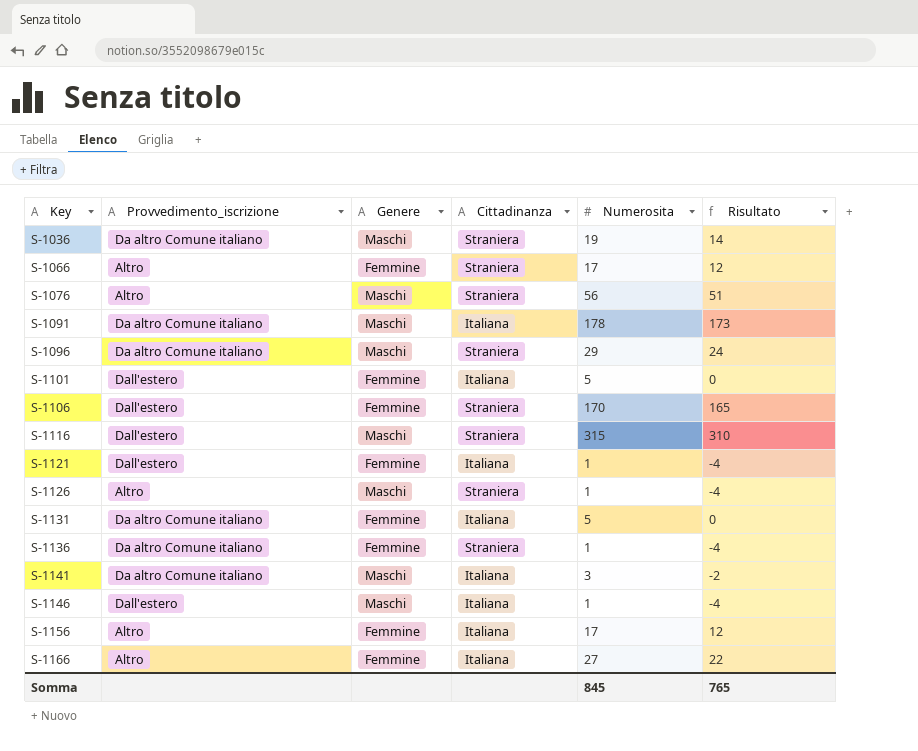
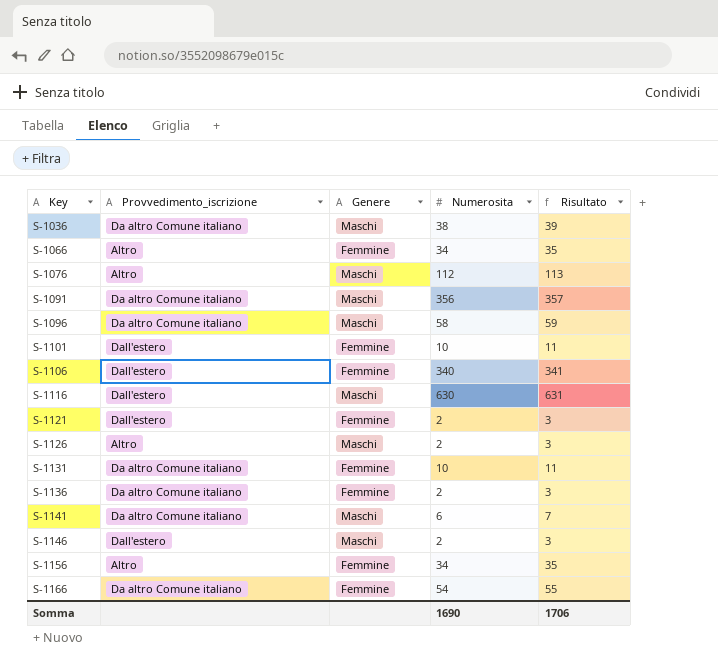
column Cittadinanza | position: 4 -> none
column Risultato | formula: [Numerosita] - 5 -> [Numerosita] + 1
S-1036 | Numerosita: 19 -> 38
S-1066 | Numerosita: 17 -> 34
S-1076 | Numerosita: 56 -> 112
S-1091 | Numerosita: 178 -> 356
S-1096 | Numerosita: 29 -> 58
S-1101 | Numerosita: 5 -> 10
S-1106 | Numerosita: 170 -> 340
S-1116 | Numerosita: 315 -> 630
S-1121 | Numerosita: 1 -> 2
S-1126 | Numerosita: 1 -> 2
S-1131 | Numerosita: 5 -> 10
S-1136 | Numerosita: 1 -> 2
S-1141 | Numerosita: 3 -> 6
S-1146 | Numerosita: 1 -> 2
S-1156 | Numerosita: 17 -> 34
S-1166 | Provvedimento_iscrizione: Altro -> Da altro Comune italiano
S-1166 | Numerosita: 27 -> 54
Somma | Numerosita: 845 -> 1690
Somma | Risultato: 765 -> 1706

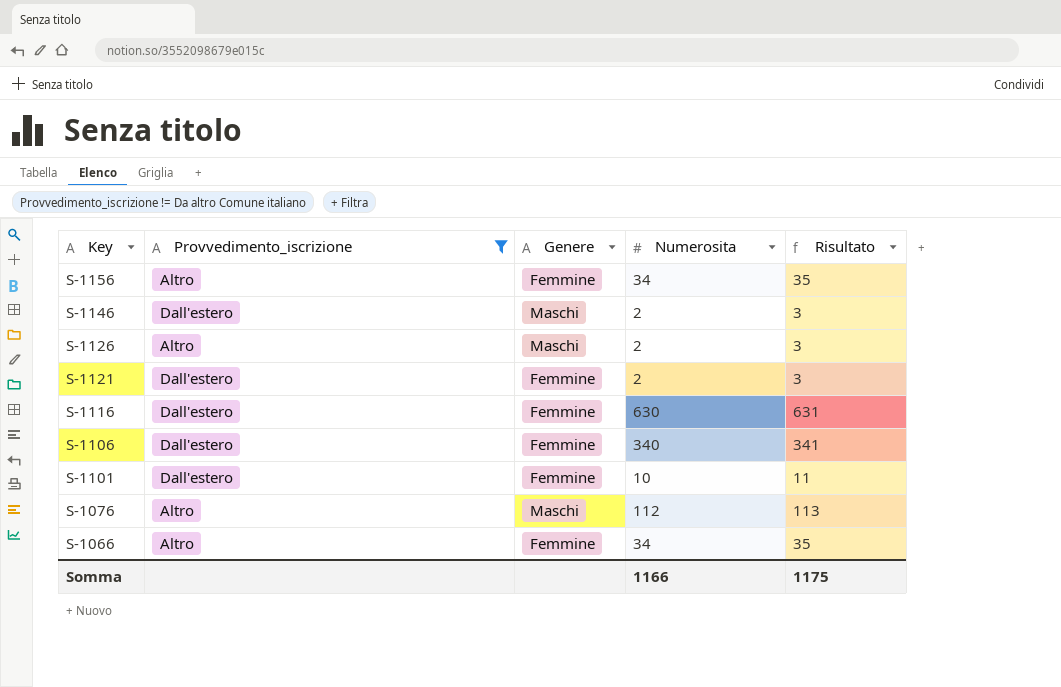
filter: none -> Provvedimento_iscrizione != Da altro Comune italiano
row order: Key ascending -> Key descending
S-1116 | Genere: Maschi -> Femmine
Somma | Numerosita: 1690 -> 1166
Somma | Risultato: 1706 -> 1175

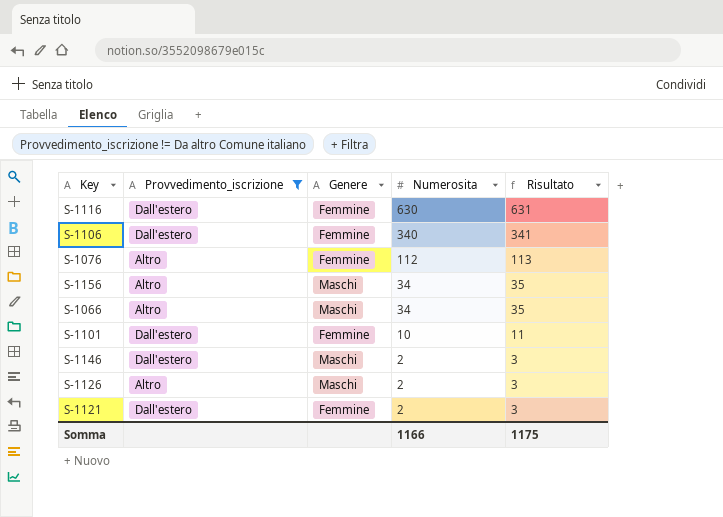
row order: Key descending -> Numerosita descending
S-1076 | Genere: Maschi -> Femmine
S-1156 | Genere: Femmine -> Maschi
S-1066 | Genere: Femmine -> Maschi

